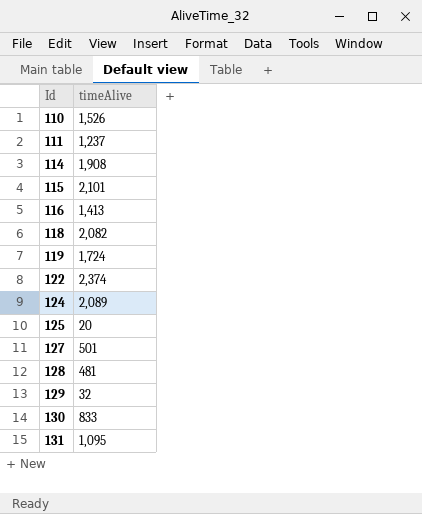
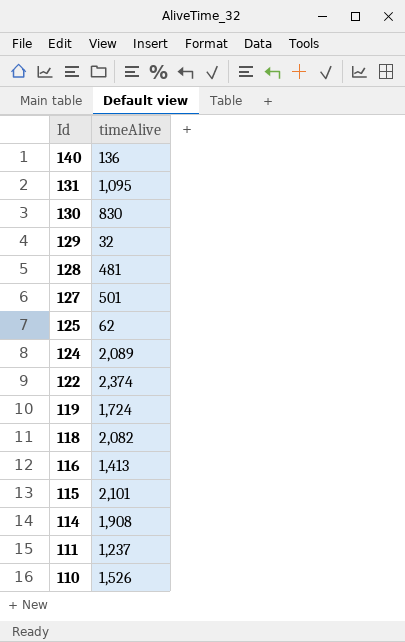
row order: Id ascending -> Id descending
row 140: none -> 136
130 | timeAlive: 833 -> 830
125 | timeAlive: 20 -> 62

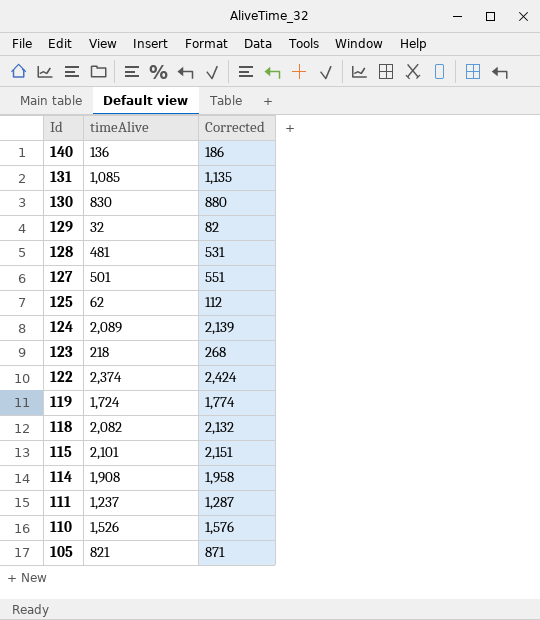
column Corrected | formula: none -> [timeAlive] + 50
row 116: 1,413 -> none
131 | timeAlive: 1,095 -> 1,085
row 123: none -> 218 | 268
row 105: none -> 821 | 871

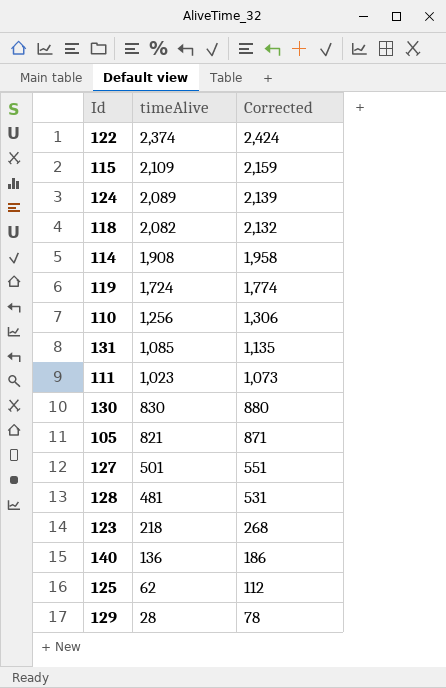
row order: Id descending -> timeAlive descending
115 | timeAlive: 2,101 -> 2,109
115 | Corrected: 2,151 -> 2,159
110 | timeAlive: 1,526 -> 1,256
110 | Corrected: 1,576 -> 1,306
111 | timeAlive: 1,237 -> 1,023
111 | Corrected: 1,287 -> 1,073
129 | timeAlive: 32 -> 28
129 | Corrected: 82 -> 78

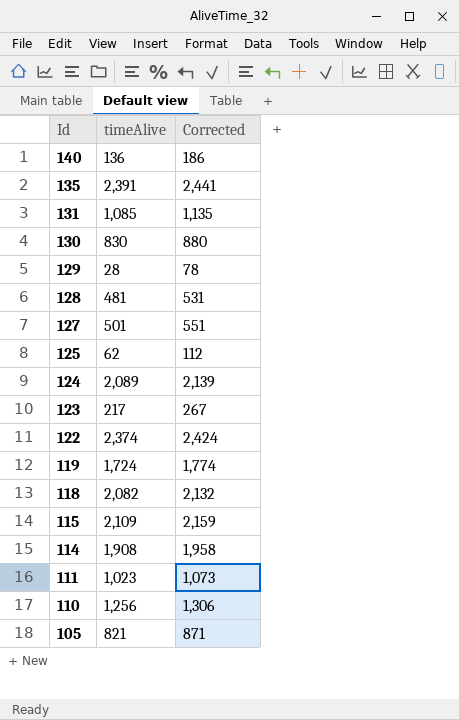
row order: timeAlive descending -> Id descending
row 135: none -> 2,391 | 2,441
123 | timeAlive: 218 -> 217
123 | Corrected: 268 -> 267

